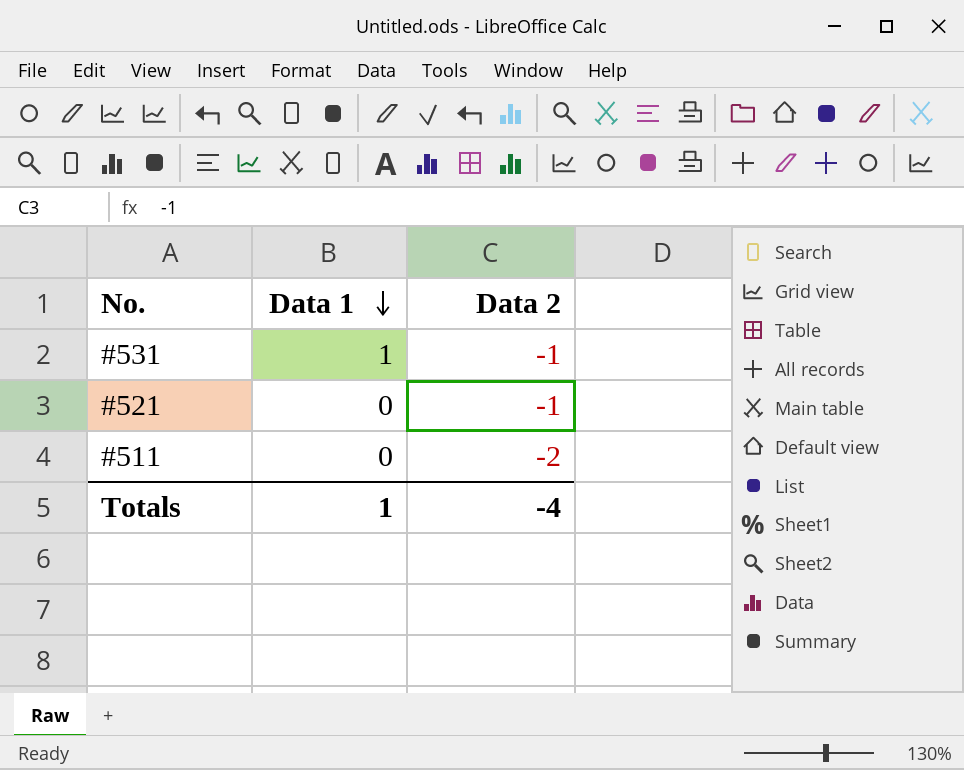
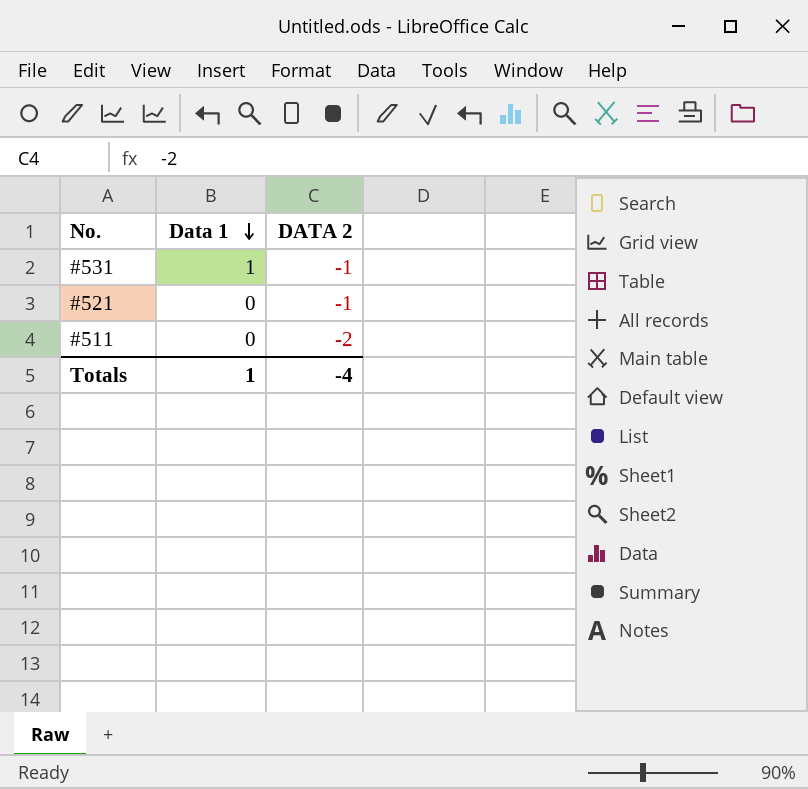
column name: Data 2 -> DATA 2

